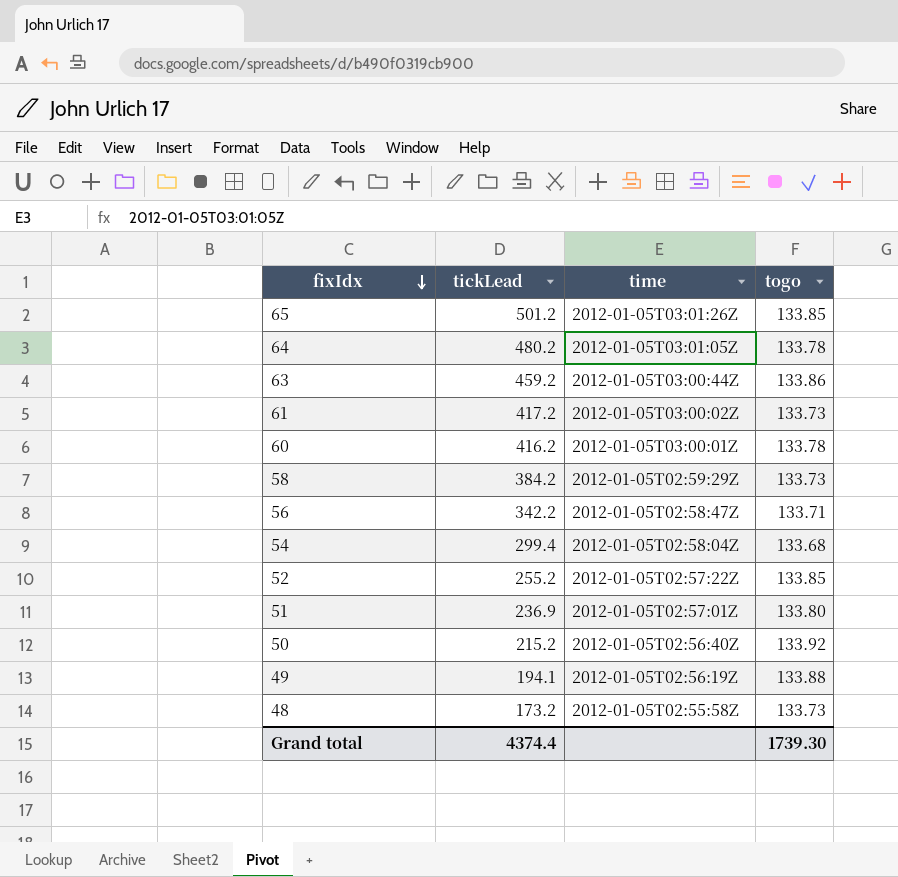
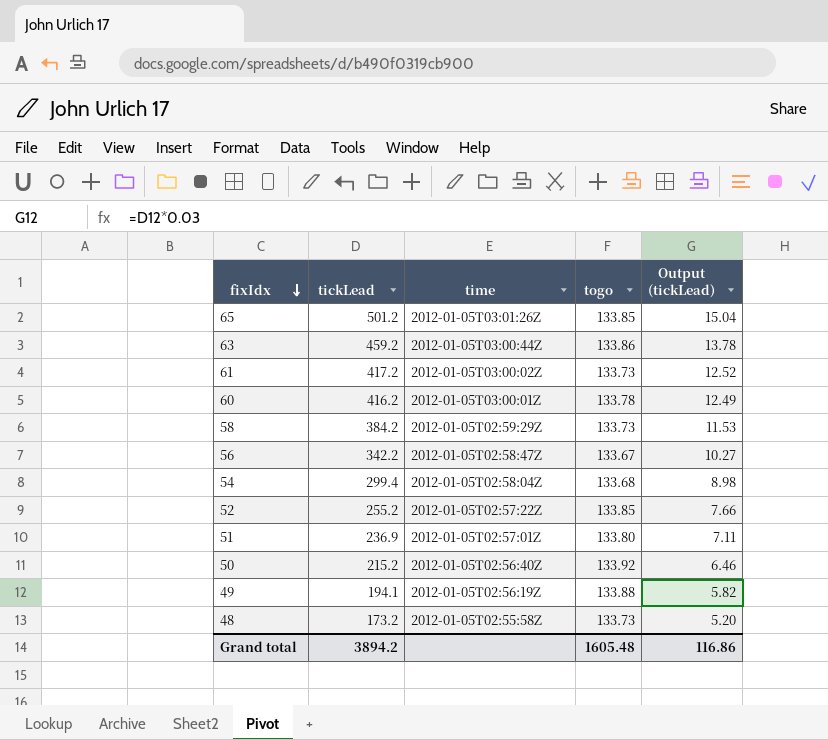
column Output (tickLead) | formula: none -> [tickLead] * 0.03
row 64: 480.2 | 2012-01-05T03:01:05Z | 133.78 -> none
56 | togo: 133.71 -> 133.67
Grand total | tickLead: 4374.4 -> 3894.2
Grand total | togo: 1739.30 -> 1605.48

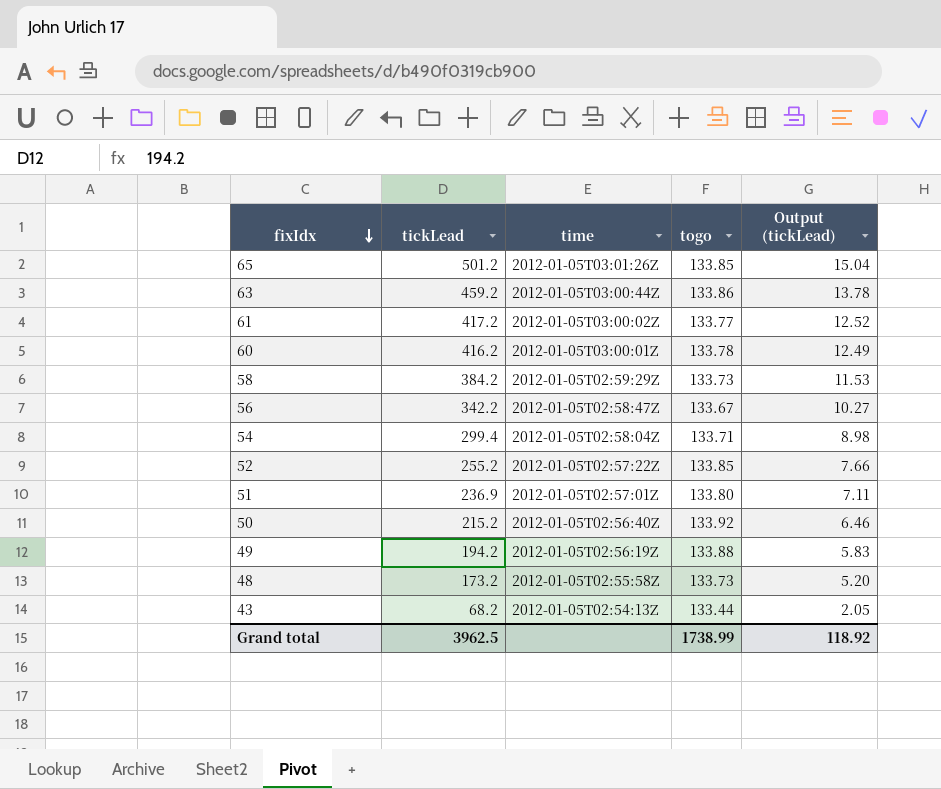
61 | togo: 133.73 -> 133.77
54 | togo: 133.68 -> 133.71
49 | tickLead: 194.1 -> 194.2
49 | Output (tickLead): 5.82 -> 5.83
row 43: none -> 68.2 | 2012-01-05T02:54:13Z | 133.44 | 2.05
Grand total | tickLead: 3894.2 -> 3962.5
Grand total | togo: 1605.48 -> 1738.99
Grand total | Output (tickLead): 116.86 -> 118.92

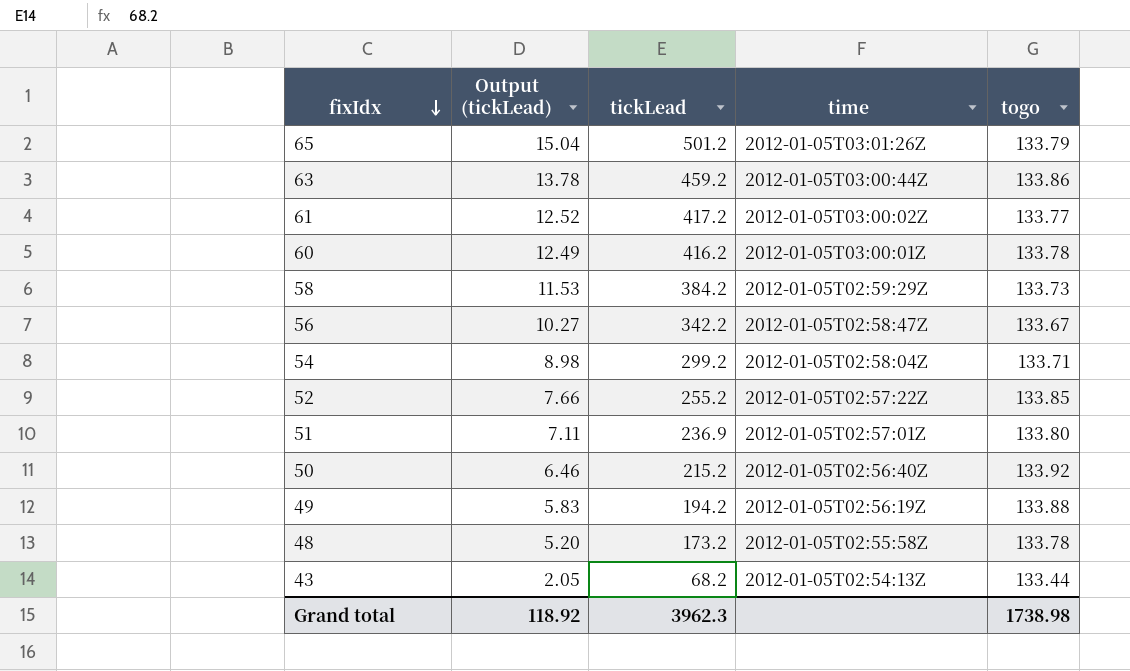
column Output (tickLead) | position: 5 -> 2
65 | togo: 133.85 -> 133.79
54 | tickLead: 299.4 -> 299.2
48 | togo: 133.73 -> 133.78
Grand total | tickLead: 3962.5 -> 3962.3
Grand total | togo: 1738.99 -> 1738.98

